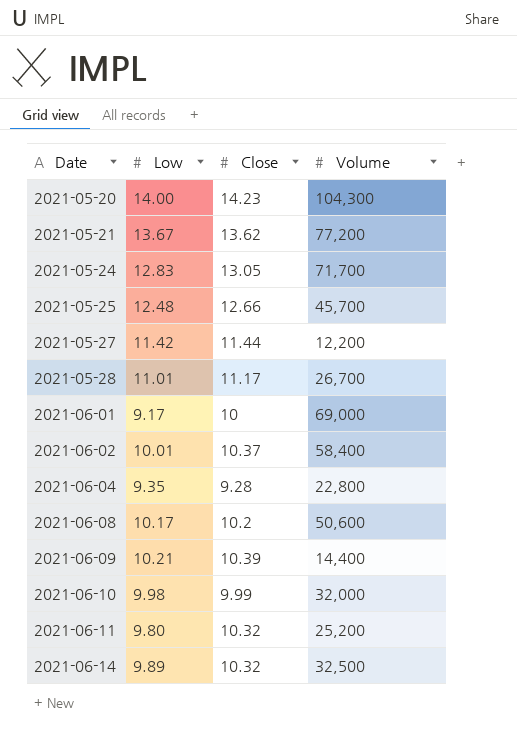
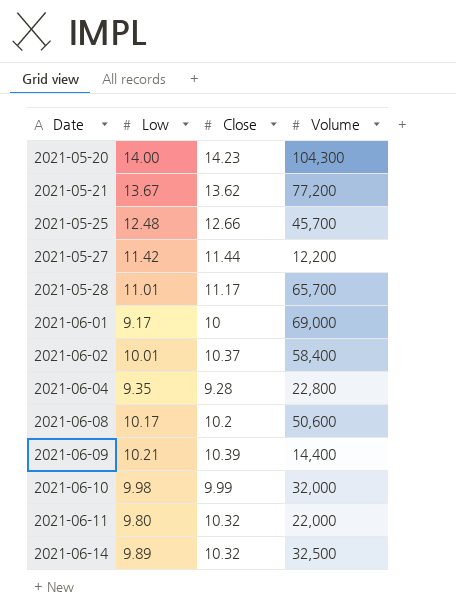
row 2021-05-24: 12.83 | 13.05 | 71,700 -> none
2021-05-28 | Volume: 26,700 -> 65,700
2021-06-11 | Volume: 25,200 -> 22,000

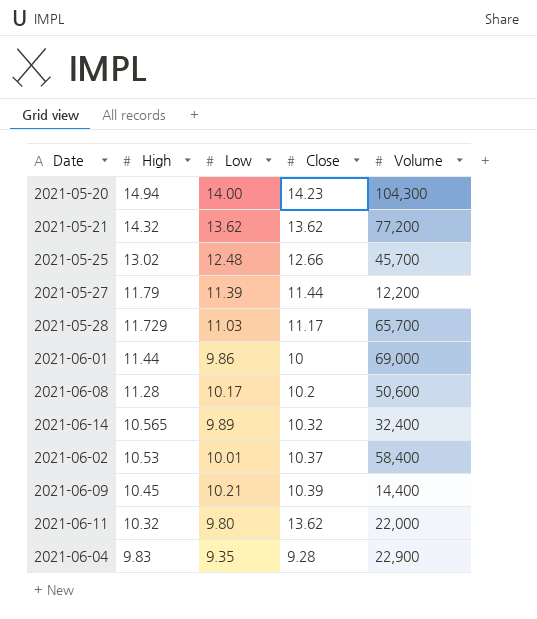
row order: Date ascending -> High descending
column High | position: none -> 2
row 2021-06-10: 9.98 | 9.99 | 32,000 -> none
2021-05-21 | Low: 13.67 -> 13.62
2021-05-27 | Low: 11.42 -> 11.39
2021-05-28 | Low: 11.01 -> 11.03
2021-06-01 | Low: 9.17 -> 9.86
2021-06-14 | Volume: 32,500 -> 32,400
2021-06-11 | Close: 10.32 -> 13.62
2021-06-04 | Volume: 22,800 -> 22,900

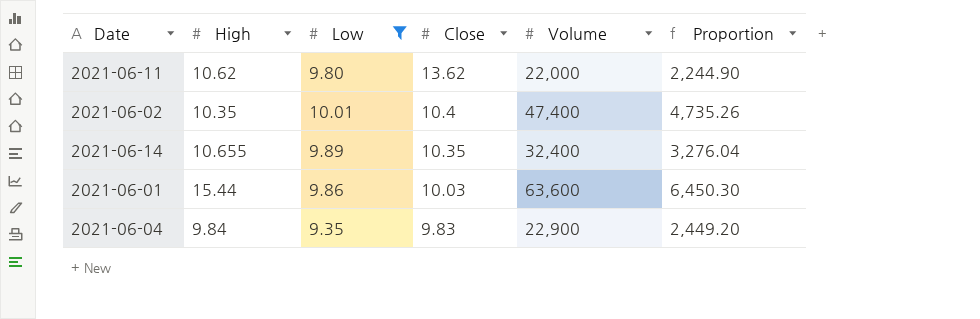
filter: none -> Low <= 10.01
row order: High descending -> Close descending
column Proportion | formula: none -> [Volume] / [Low]
2021-06-11 | High: 10.32 -> 10.62
2021-06-02 | High: 10.53 -> 10.35
2021-06-02 | Close: 10.37 -> 10.4
2021-06-02 | Volume: 58,400 -> 47,400
2021-06-14 | High: 10.565 -> 10.655
2021-06-14 | Close: 10.32 -> 10.35
2021-06-01 | High: 11.44 -> 15.44
2021-06-01 | Close: 10 -> 10.03
2021-06-01 | Volume: 69,000 -> 63,600
2021-06-04 | High: 9.83 -> 9.84
2021-06-04 | Close: 9.28 -> 9.83

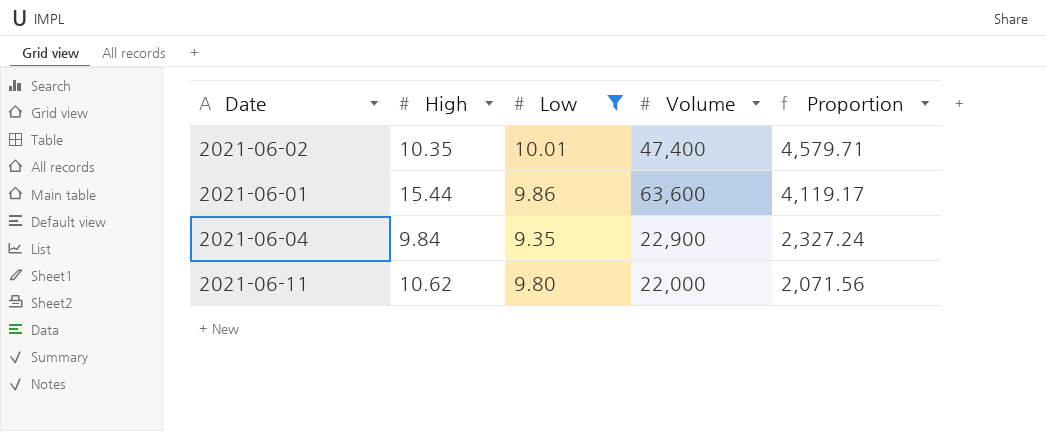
row order: Close descending -> Proportion descending
column Close | position: 4 -> none
column Proportion | formula: [Volume] / [Low] -> [Volume] / [High]
row 2021-06-14: 10.655 | 9.89 | 10.35 | 32,400 | 3,276.04 -> none

